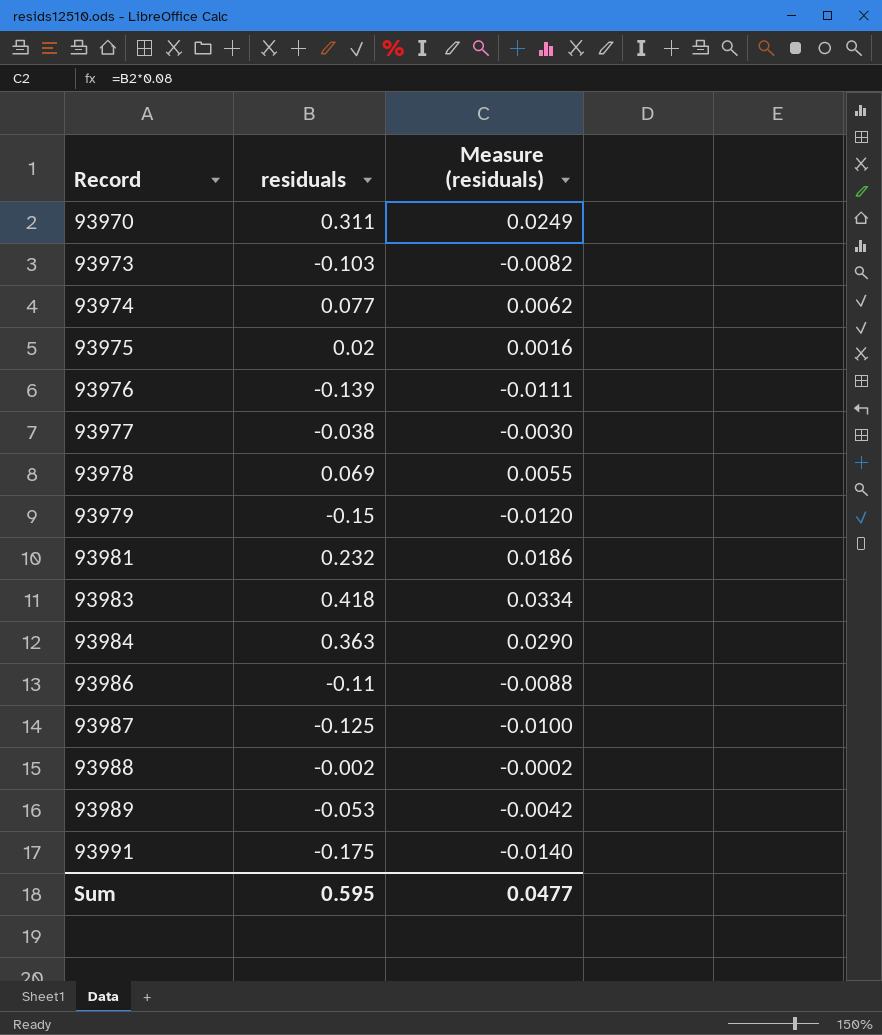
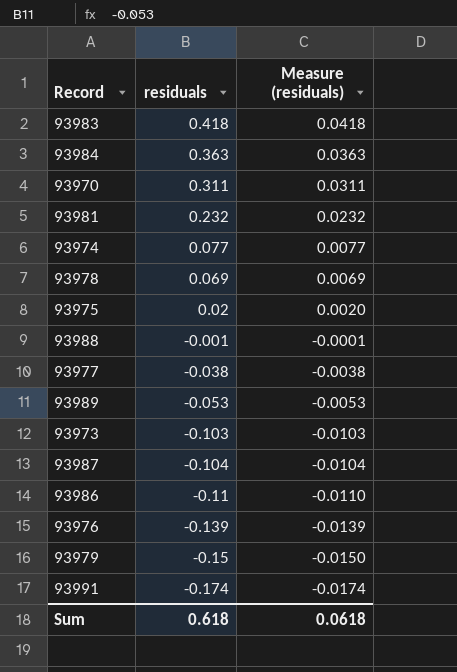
row order: Record ascending -> residuals descending
column Measure (residuals) | formula: [residuals] * 0.08 -> [residuals] * 0.1
93988 | residuals: -0.002 -> -0.001
93987 | residuals: -0.125 -> -0.104
93991 | residuals: -0.175 -> -0.174
Sum | residuals: 0.595 -> 0.618
Sum | Measure (residuals): 0.0477 -> 0.0618

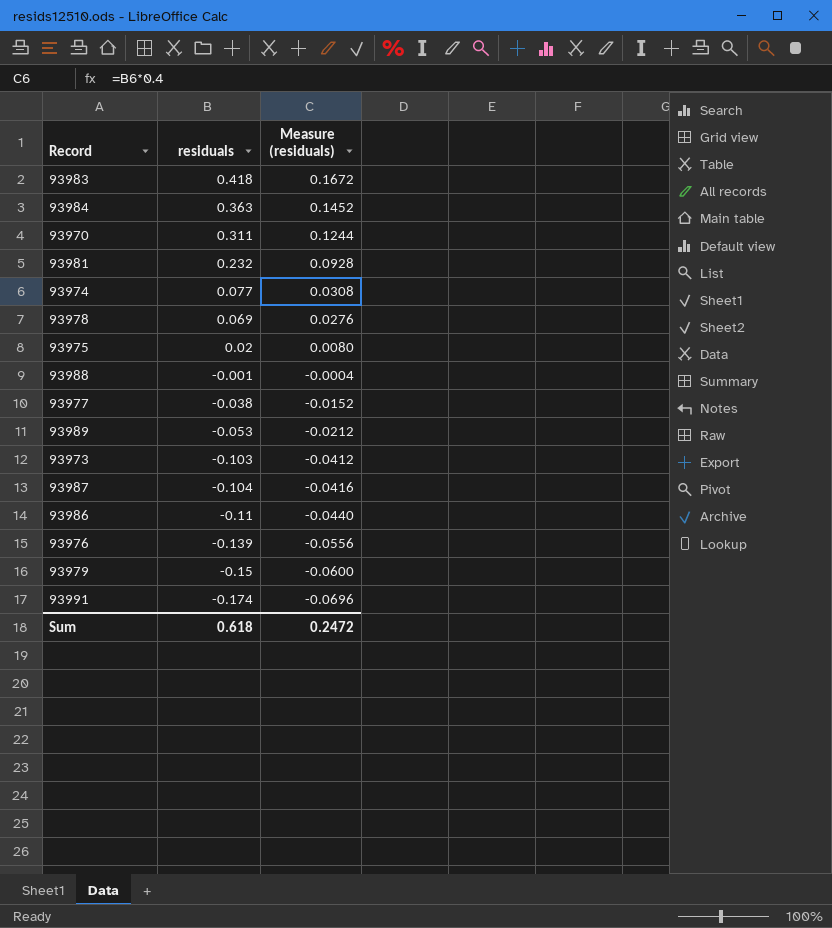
column Measure (residuals) | formula: [residuals] * 0.1 -> [residuals] * 0.4
Sum | Measure (residuals): 0.0618 -> 0.2472

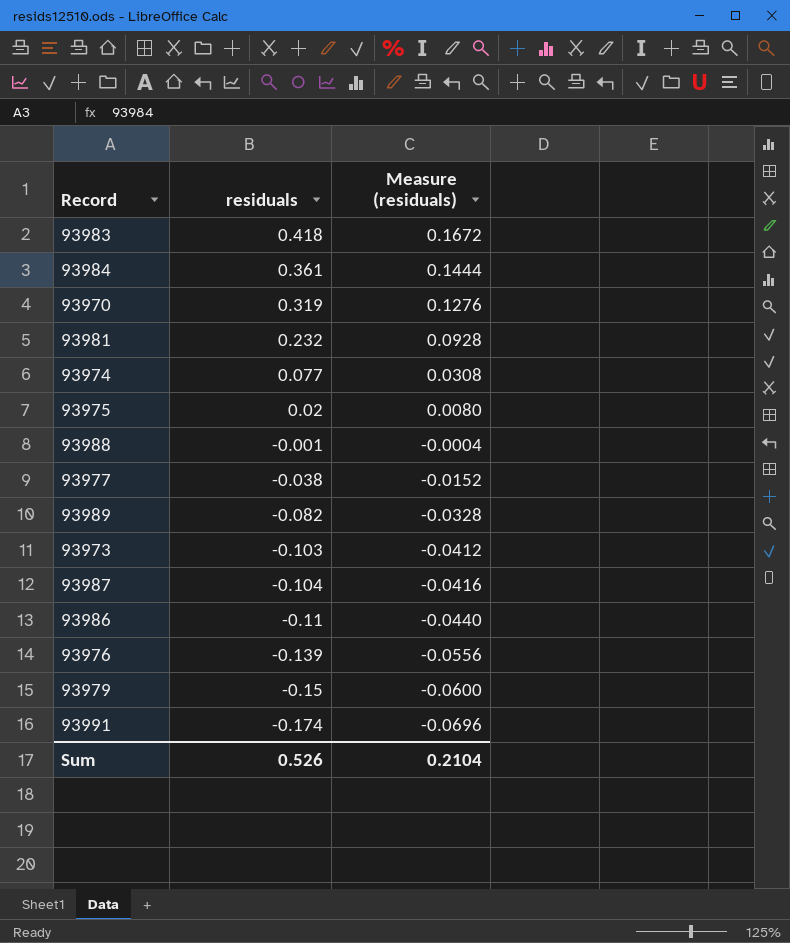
row 93978: 0.069 | 0.0276 -> none
93984 | residuals: 0.363 -> 0.361
93984 | Measure (residuals): 0.1452 -> 0.1444
93970 | residuals: 0.311 -> 0.319
93970 | Measure (residuals): 0.1244 -> 0.1276
93989 | residuals: -0.053 -> -0.082
93989 | Measure (residuals): -0.0212 -> -0.0328
Sum | residuals: 0.618 -> 0.526
Sum | Measure (residuals): 0.2472 -> 0.2104

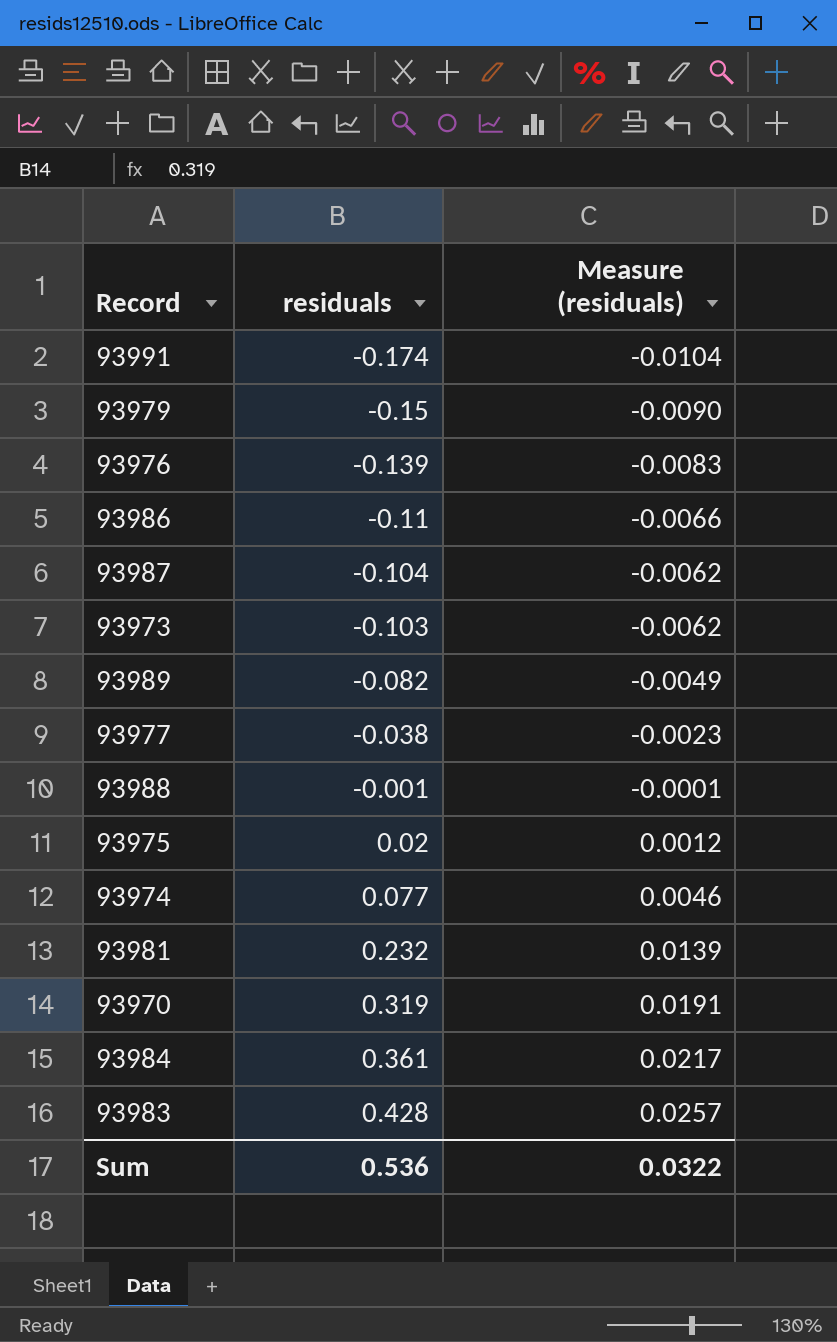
row order: residuals descending -> residuals ascending
column Measure (residuals) | formula: [residuals] * 0.4 -> [residuals] * 0.06
93983 | residuals: 0.418 -> 0.428
Sum | residuals: 0.526 -> 0.536
Sum | Measure (residuals): 0.2104 -> 0.0322

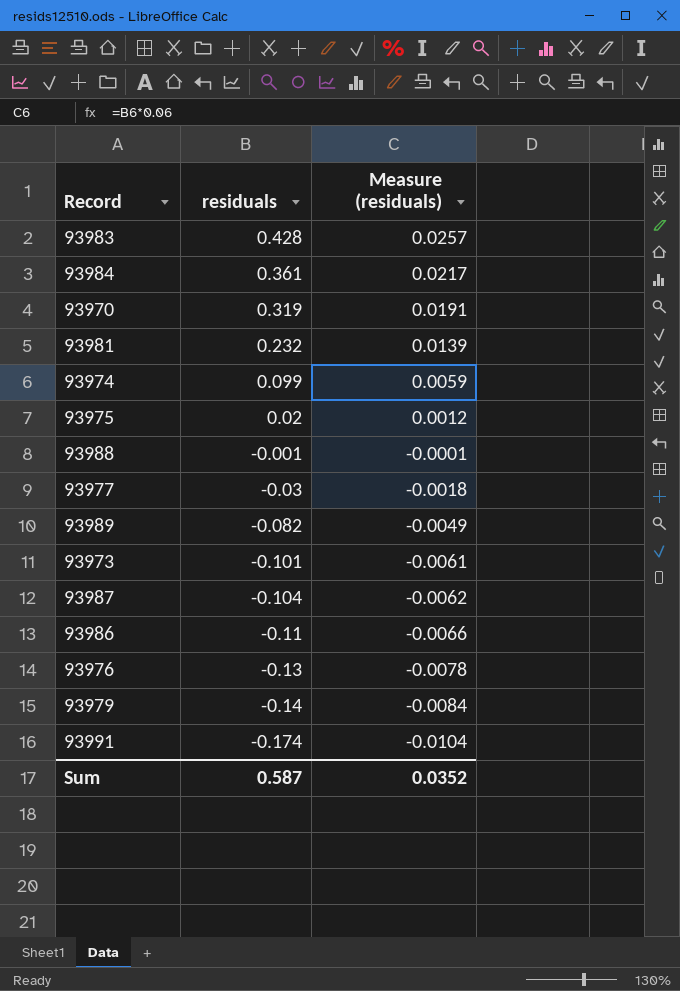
row order: residuals ascending -> residuals descending
93974 | residuals: 0.077 -> 0.099
93974 | Measure (residuals): 0.0046 -> 0.0059
93977 | residuals: -0.038 -> -0.03
93977 | Measure (residuals): -0.0023 -> -0.0018
93973 | residuals: -0.103 -> -0.101
93973 | Measure (residuals): -0.0062 -> -0.0061
93976 | residuals: -0.139 -> -0.13
93976 | Measure (residuals): -0.0083 -> -0.0078
93979 | residuals: -0.15 -> -0.14
93979 | Measure (residuals): -0.0090 -> -0.0084
Sum | residuals: 0.536 -> 0.587
Sum | Measure (residuals): 0.0322 -> 0.0352

